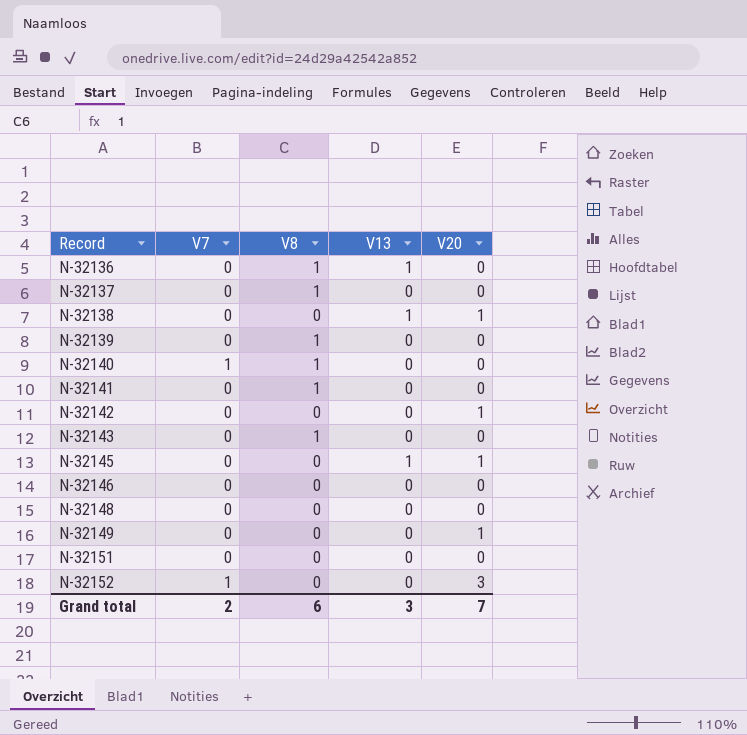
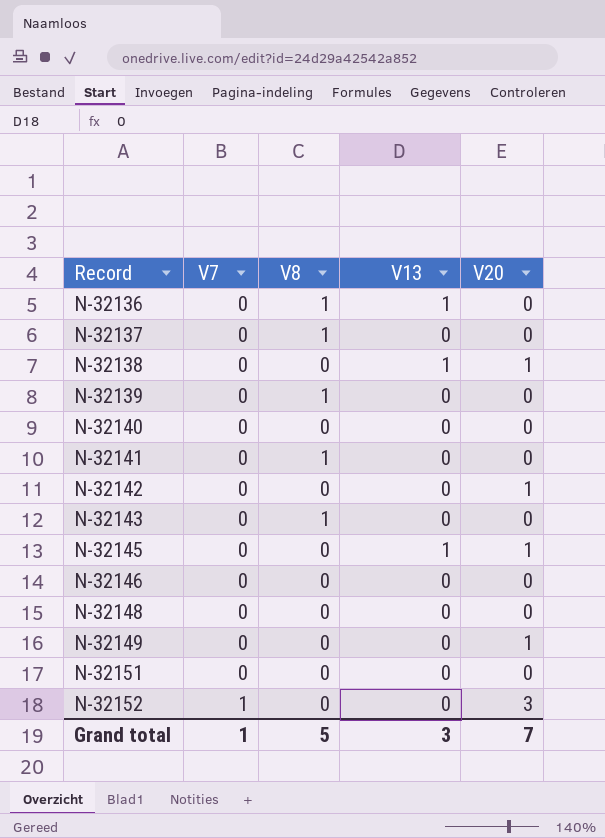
N-32140 | V7: 1 -> 0
N-32140 | V8: 1 -> 0
Grand total | V7: 2 -> 1
Grand total | V8: 6 -> 5

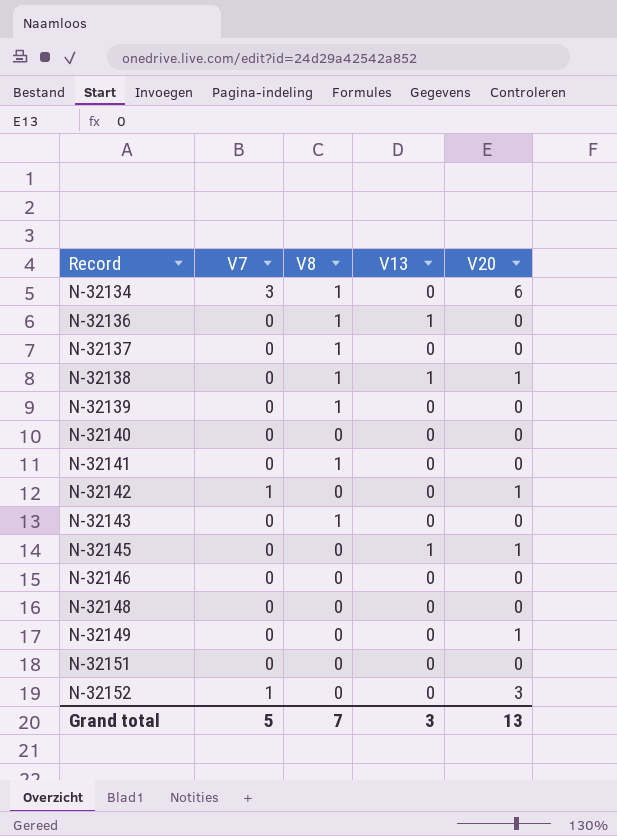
row N-32134: none -> 3 | 1 | 0 | 6
N-32138 | V8: 0 -> 1
N-32142 | V7: 0 -> 1
Grand total | V7: 1 -> 5
Grand total | V8: 5 -> 7
Grand total | V20: 7 -> 13

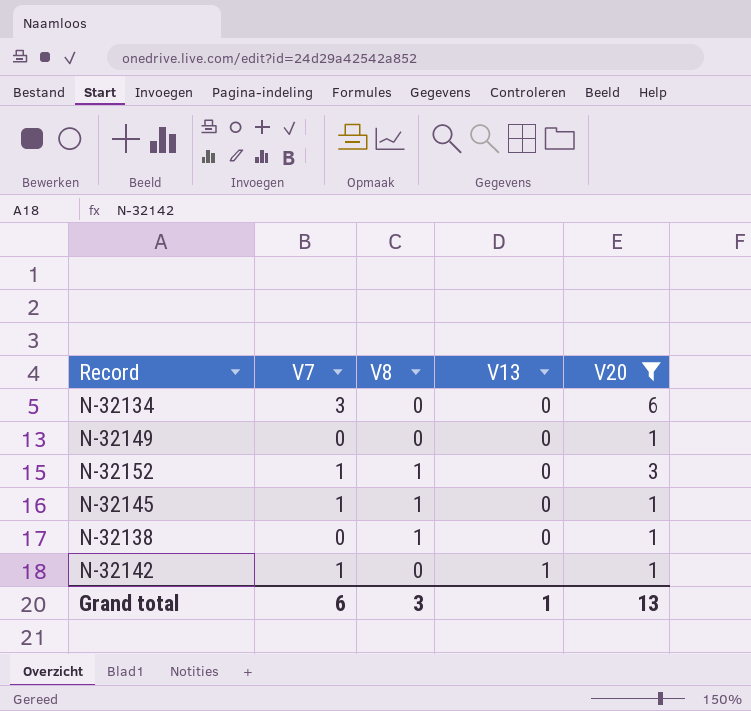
filter: none -> V20 != 0
row order: Record ascending -> V13 ascending
N-32134 | V8: 1 -> 0
N-32152 | V8: 0 -> 1
N-32145 | V7: 0 -> 1
N-32145 | V8: 0 -> 1
N-32145 | V13: 1 -> 0
N-32138 | V13: 1 -> 0
N-32142 | V13: 0 -> 1
Grand total | V7: 5 -> 6
Grand total | V8: 7 -> 3
Grand total | V13: 3 -> 1

